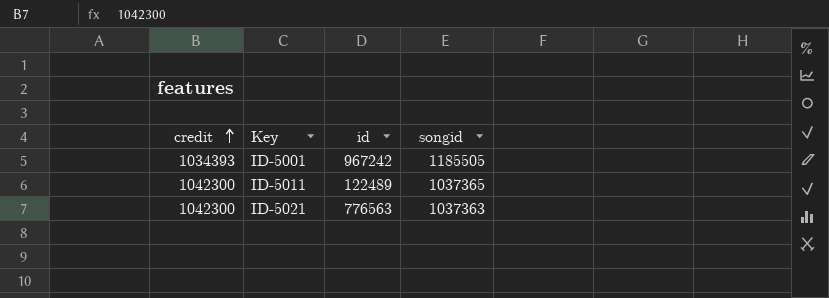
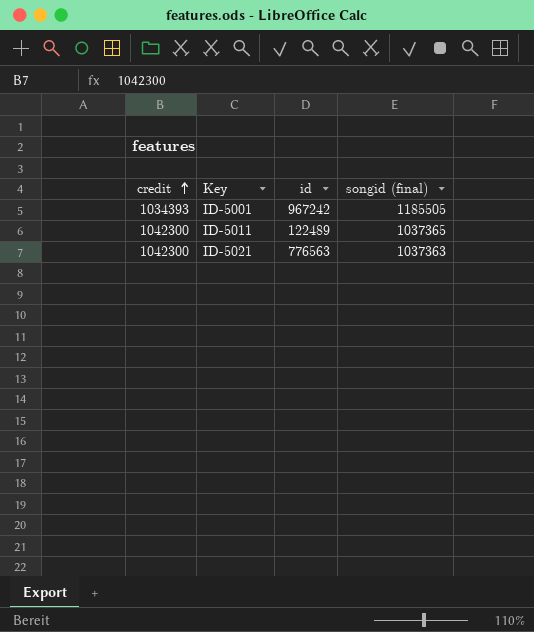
column name: songid -> songid (final)

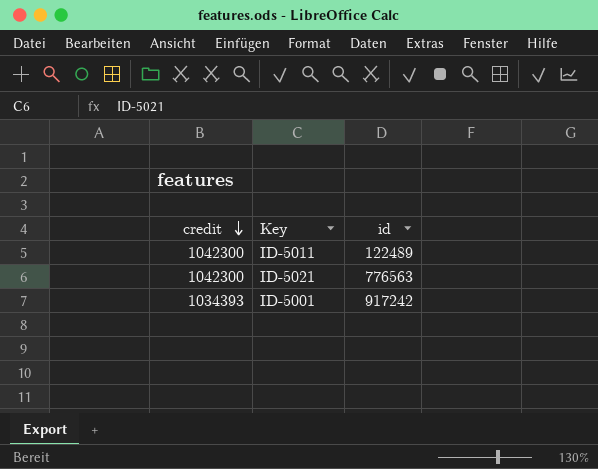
row order: credit ascending -> credit descending
column songid (final) | position: 4 -> none
ID-5001 | id: 967242 -> 917242

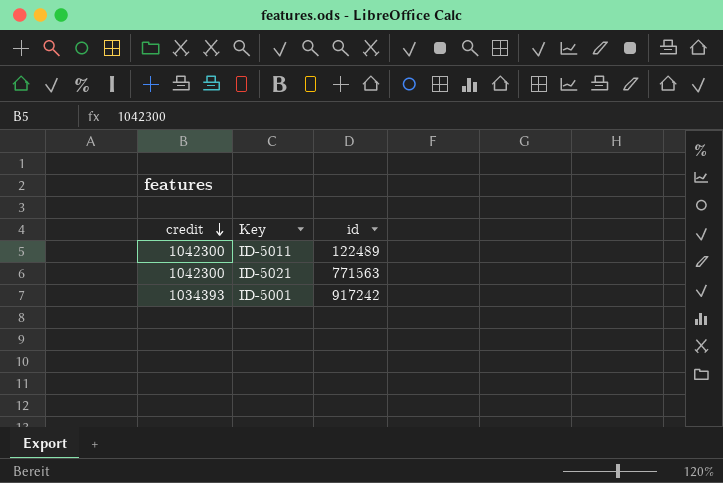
ID-5021 | id: 776563 -> 771563

